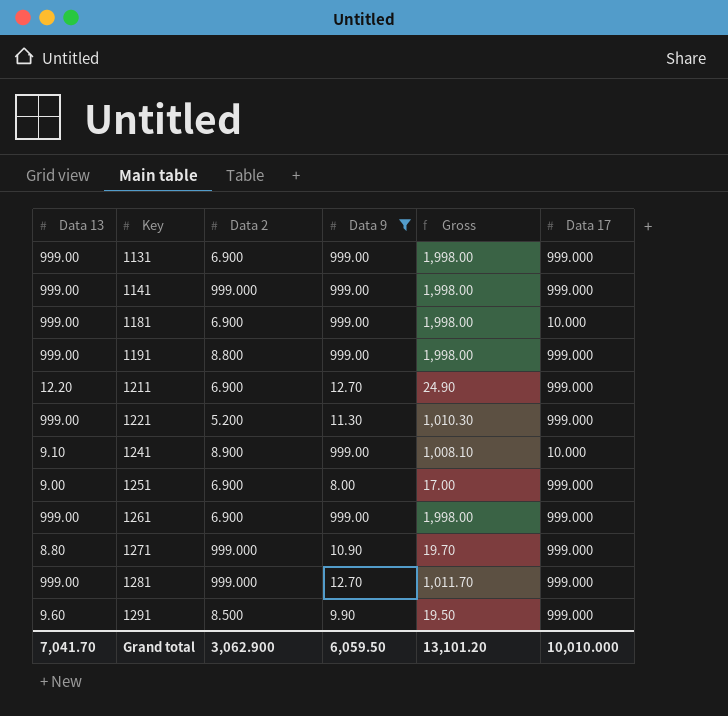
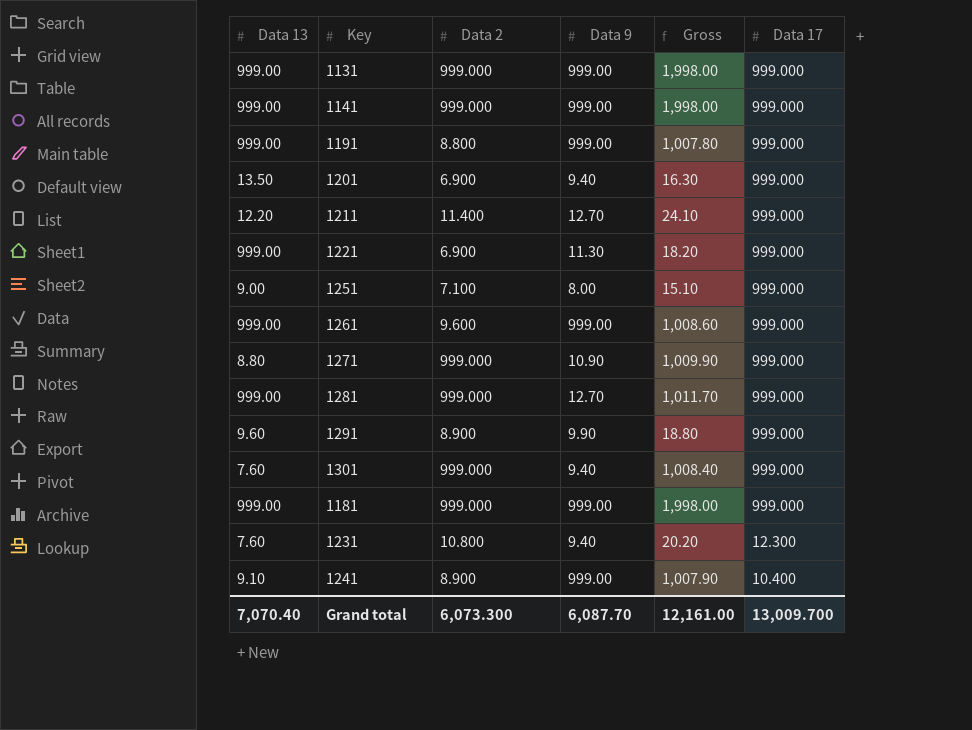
filter: Data 9 != 9.40 -> none
row order: Key ascending -> Data 17 descending
column Gross | formula: [Data 13] + [Data 9] -> [Data 2] + [Data 9]
1131 | Data 2: 6.900 -> 999.000
1211 | Data 2: 6.900 -> 11.400
1221 | Data 2: 5.200 -> 6.900
1251 | Data 2: 6.900 -> 7.100
1261 | Data 2: 6.900 -> 9.600
1291 | Data 2: 8.500 -> 8.900
1181 | Data 2: 6.900 -> 999.000
1181 | Data 17: 10.000 -> 999.000
1241 | Data 17: 10.000 -> 10.400
Grand total | Data 13: 7,041.70 -> 7,070.40
Grand total | Data 2: 3,062.900 -> 6,073.300
Grand total | Data 9: 6,059.50 -> 6,087.70
Grand total | Gross: 13,101.20 -> 12,161.00
Grand total | Data 17: 10,010.000 -> 13,009.700

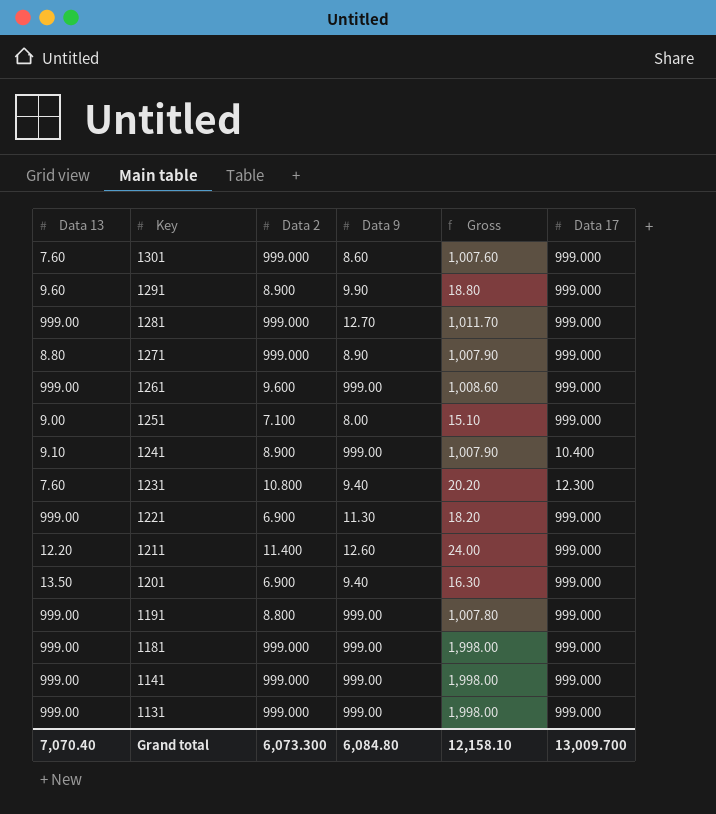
row order: Data 17 descending -> Key descending
1301 | Data 9: 9.40 -> 8.60
1301 | Gross: 1,008.40 -> 1,007.60
1271 | Data 9: 10.90 -> 8.90
1271 | Gross: 1,009.90 -> 1,007.90
1211 | Data 9: 12.70 -> 12.60
1211 | Gross: 24.10 -> 24.00
Grand total | Data 9: 6,087.70 -> 6,084.80
Grand total | Gross: 12,161.00 -> 12,158.10

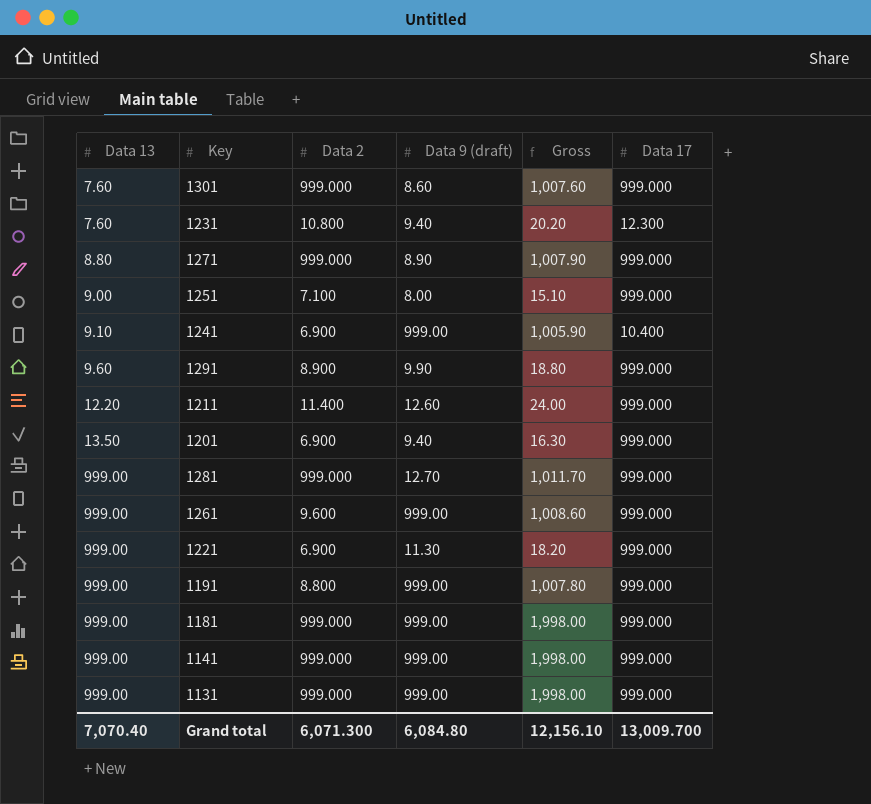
row order: Key descending -> Data 13 ascending
column name: Data 9 -> Data 9 (draft)
1241 | Data 2: 8.900 -> 6.900
1241 | Gross: 1,007.90 -> 1,005.90
Grand total | Data 2: 6,073.300 -> 6,071.300
Grand total | Gross: 12,158.10 -> 12,156.10

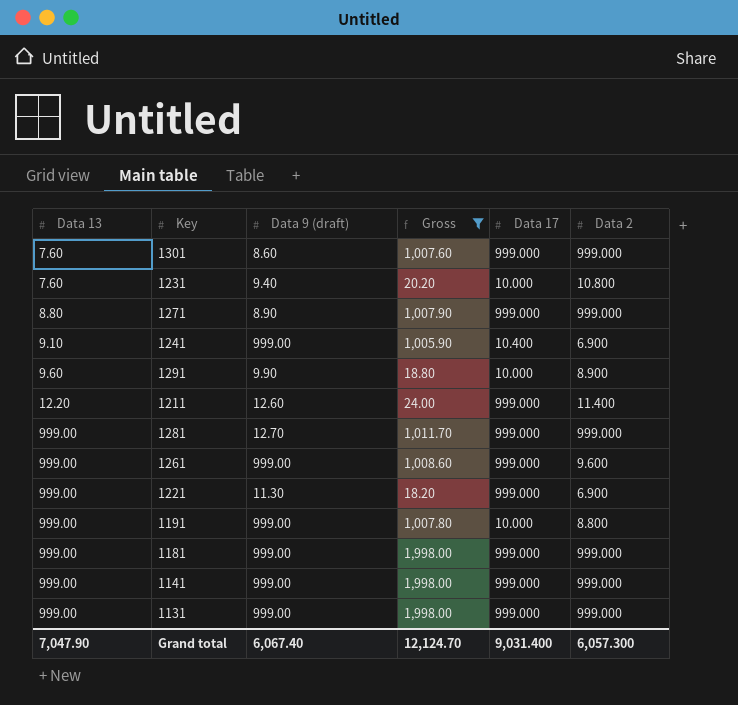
filter: none -> Gross >= 18.20
column Data 2 | position: 3 -> 6
1231 | Data 17: 12.300 -> 10.000
1291 | Data 17: 999.000 -> 10.000
1191 | Data 17: 999.000 -> 10.000
Grand total | Data 13: 7,070.40 -> 7,047.90
Grand total | Data 9 (draft): 6,084.80 -> 6,067.40
Grand total | Gross: 12,156.10 -> 12,124.70
Grand total | Data 17: 13,009.700 -> 9,031.400
Grand total | Data 2: 6,071.300 -> 6,057.300

